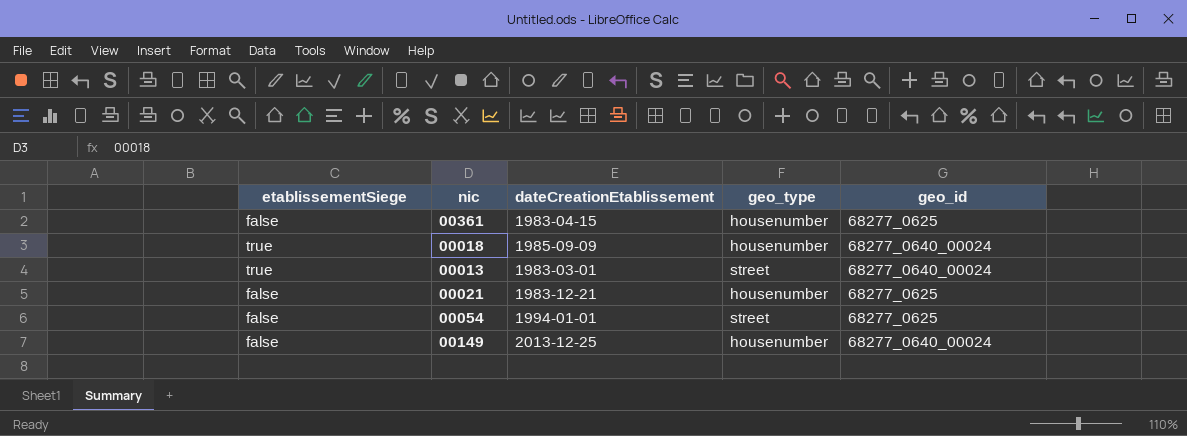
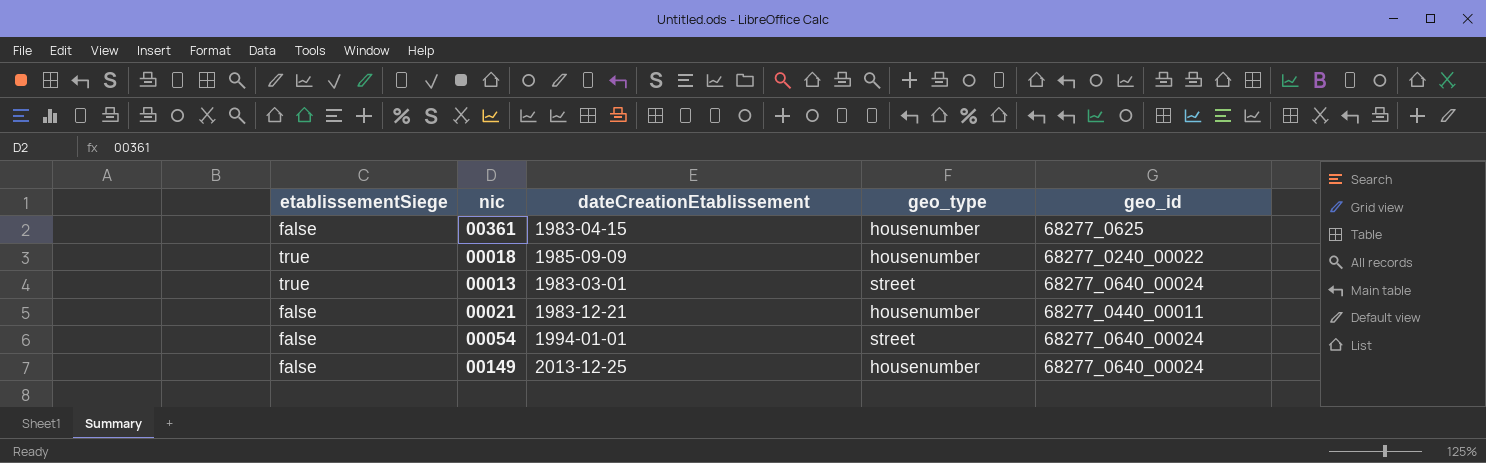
00018 | geo_id: 68277_0640_00024 -> 68277_0240_00022
00021 | geo_id: 68277_0625 -> 68277_0440_00011
00054 | geo_id: 68277_0625 -> 68277_0640_00024

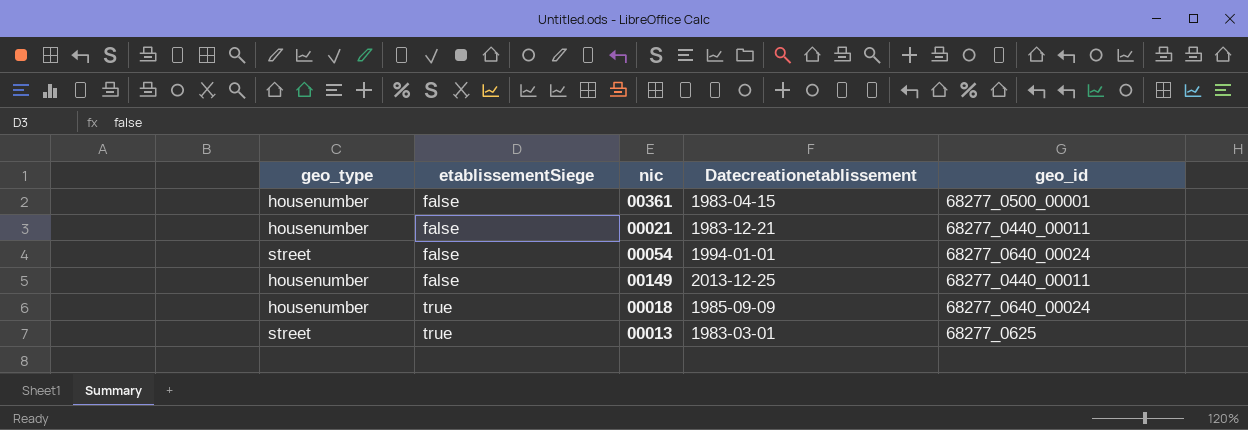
row order: none -> etablissementSiege ascending
column geo_type | position: 4 -> 1
column name: dateCreationEtablissement -> Datecreationetablissement
00361 | geo_id: 68277_0625 -> 68277_0500_00001
00149 | geo_id: 68277_0640_00024 -> 68277_0440_00011
00018 | geo_id: 68277_0240_00022 -> 68277_0640_00024
00013 | geo_id: 68277_0640_00024 -> 68277_0625

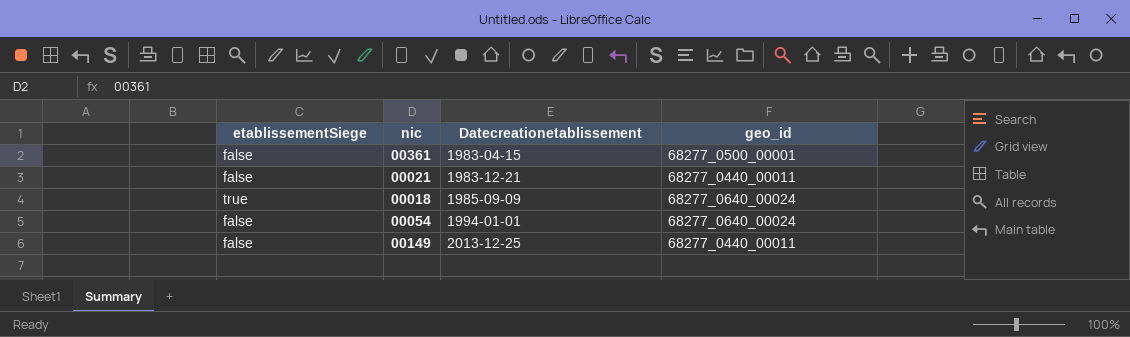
row order: etablissementSiege ascending -> Datecreationetablissement ascending
column geo_type | position: 1 -> none
row 00013: street | true | 1983-03-01 | 68277_0625 -> none

